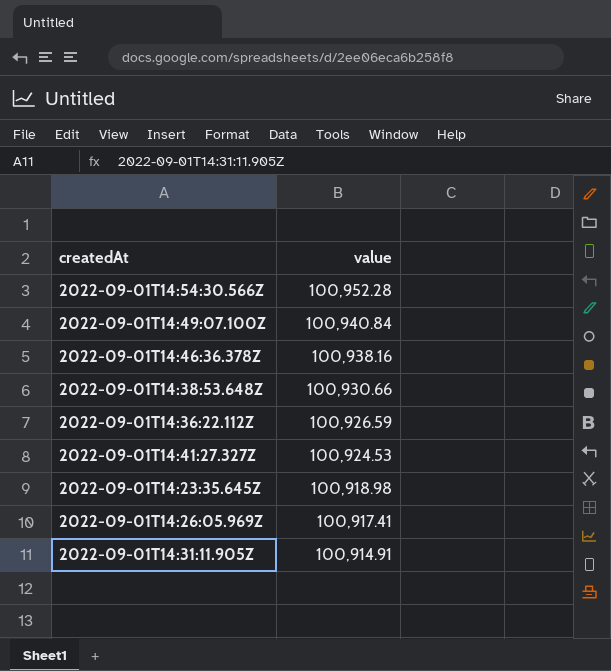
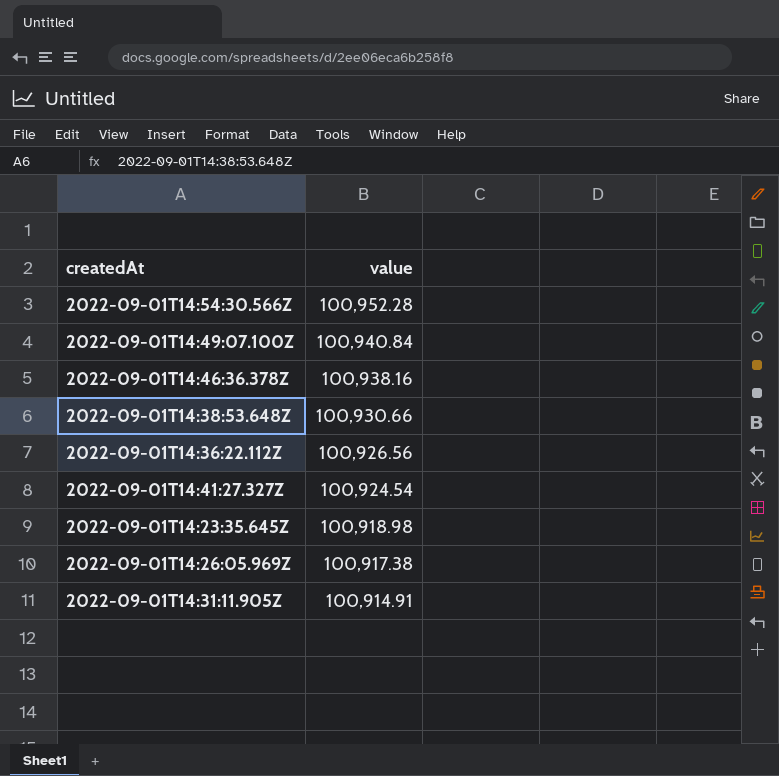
2022-09-01T14:36:22.112Z | value: 100,926.59 -> 100,926.56
2022-09-01T14:41:27.327Z | value: 100,924.53 -> 100,924.54
2022-09-01T14:26:05.969Z | value: 100,917.41 -> 100,917.38

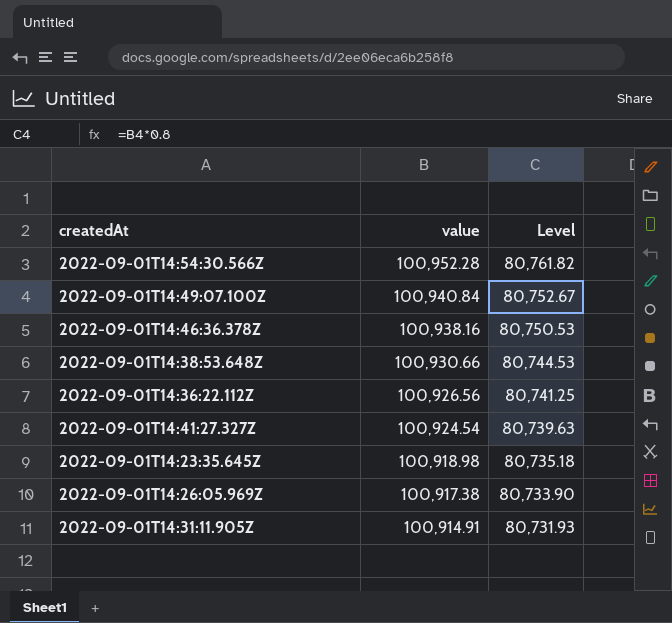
column Level | formula: none -> [value] * 0.8

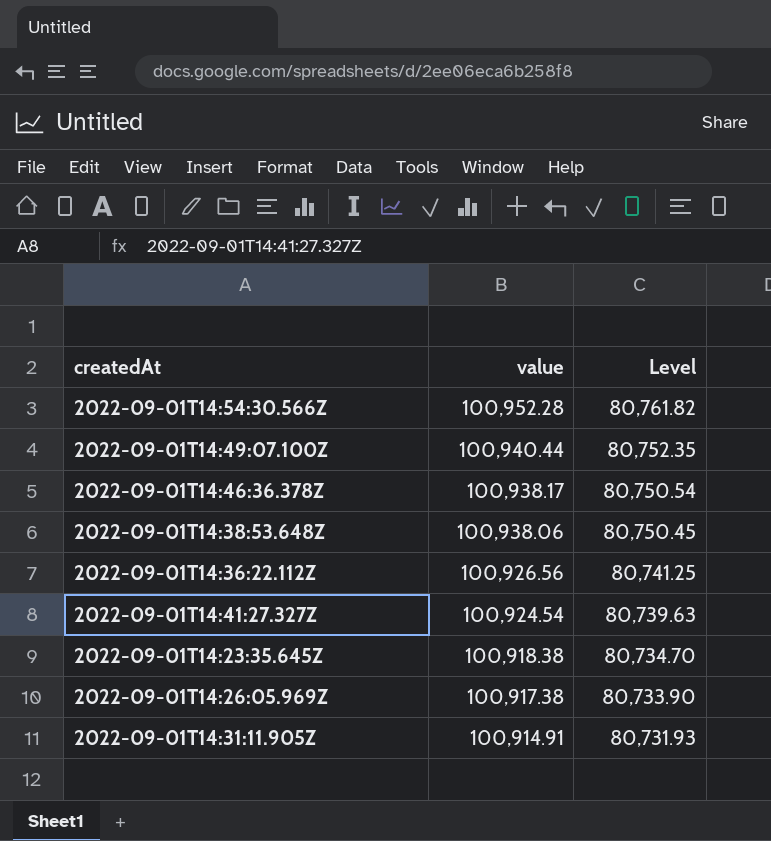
2022-09-01T14:49:07.100Z | value: 100,940.84 -> 100,940.44
2022-09-01T14:49:07.100Z | Level: 80,752.67 -> 80,752.35
2022-09-01T14:46:36.378Z | value: 100,938.16 -> 100,938.17
2022-09-01T14:46:36.378Z | Level: 80,750.53 -> 80,750.54
2022-09-01T14:38:53.648Z | value: 100,930.66 -> 100,938.06
2022-09-01T14:38:53.648Z | Level: 80,744.53 -> 80,750.45
2022-09-01T14:23:35.645Z | value: 100,918.98 -> 100,918.38
2022-09-01T14:23:35.645Z | Level: 80,735.18 -> 80,734.70

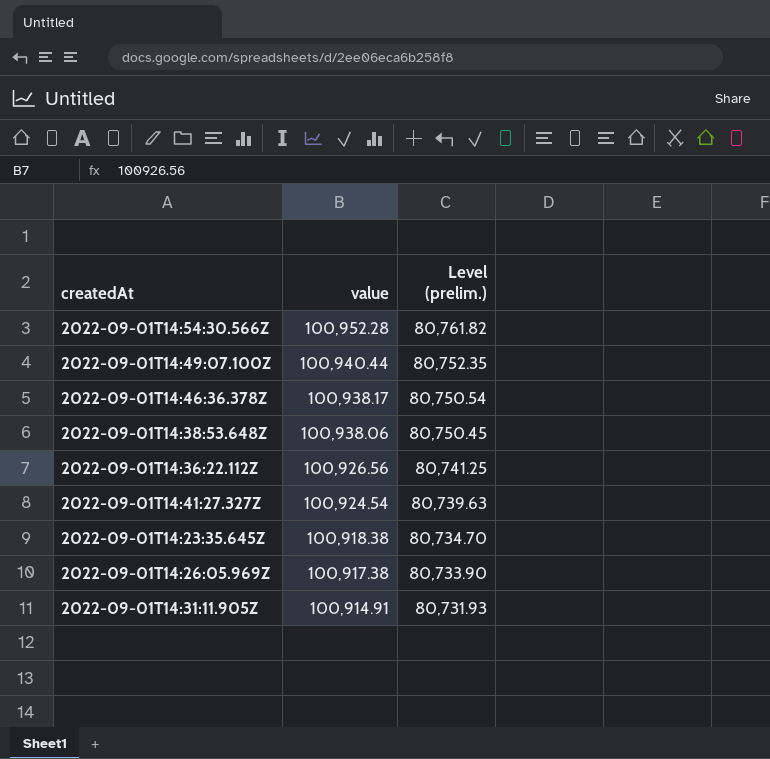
column name: Level -> Level (prelim.)

